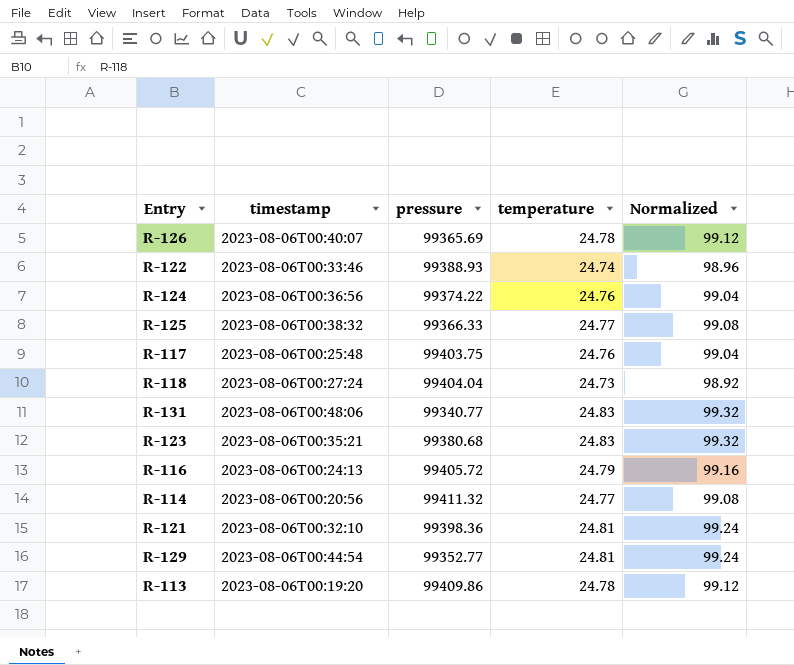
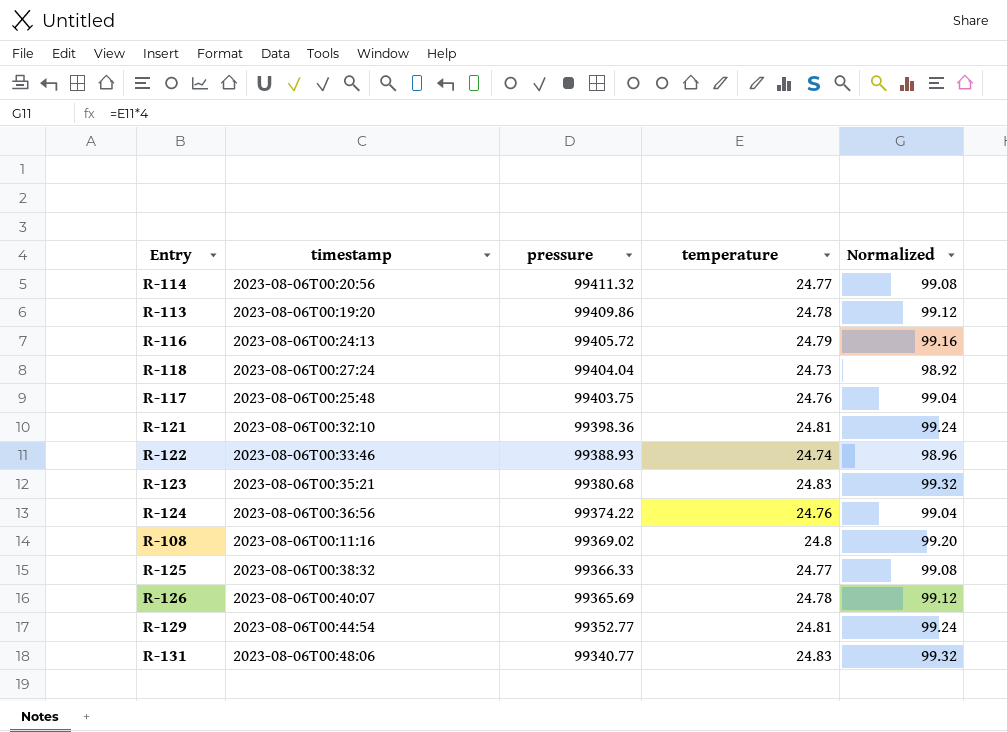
row order: none -> pressure descending
row R-108: none -> 2023-08-06T00:11:16 | 99369.02 | 24.8 | 99.20

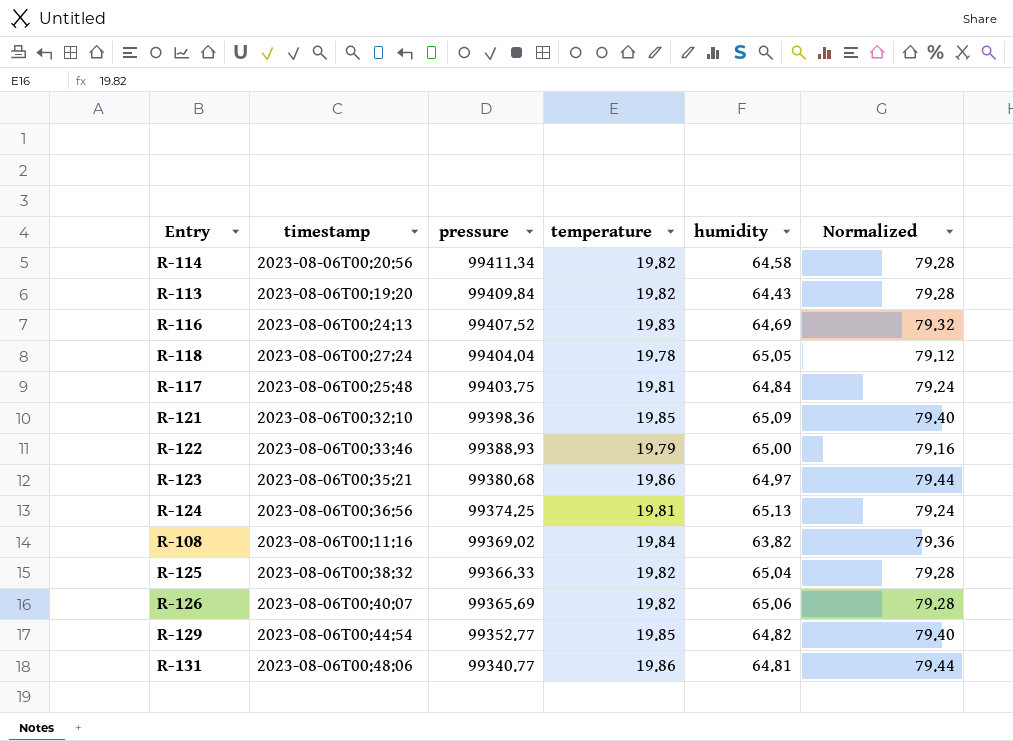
column humidity | position: none -> 5
R-114 | pressure: 99411.32 -> 99411.34
R-114 | temperature: 24.77 -> 19.82
R-114 | Normalized: 99.08 -> 79.28
R-113 | pressure: 99409.86 -> 99409.84
R-113 | temperature: 24.78 -> 19.82
R-113 | Normalized: 99.12 -> 79.28
R-116 | pressure: 99405.72 -> 99407.52
R-116 | temperature: 24.79 -> 19.83
R-116 | Normalized: 99.16 -> 79.32
R-118 | temperature: 24.73 -> 19.78
R-118 | Normalized: 98.92 -> 79.12
R-117 | temperature: 24.76 -> 19.81
R-117 | Normalized: 99.04 -> 79.24
R-121 | temperature: 24.81 -> 19.85
R-121 | Normalized: 99.24 -> 79.40
R-122 | temperature: 24.74 -> 19.79
R-122 | Normalized: 98.96 -> 79.16
R-123 | temperature: 24.83 -> 19.86
R-123 | Normalized: 99.32 -> 79.44
R-124 | pressure: 99374.22 -> 99374.25
R-124 | temperature: 24.76 -> 19.81
R-124 | Normalized: 99.04 -> 79.24
R-108 | temperature: 24.8 -> 19.84
R-108 | Normalized: 99.20 -> 79.36
R-125 | temperature: 24.77 -> 19.82
R-125 | Normalized: 99.08 -> 79.28
R-126 | temperature: 24.78 -> 19.82
R-126 | Normalized: 99.12 -> 79.28
R-129 | temperature: 24.81 -> 19.85
R-129 | Normalized: 99.24 -> 79.40
R-131 | temperature: 24.83 -> 19.86
R-131 | Normalized: 99.32 -> 79.44

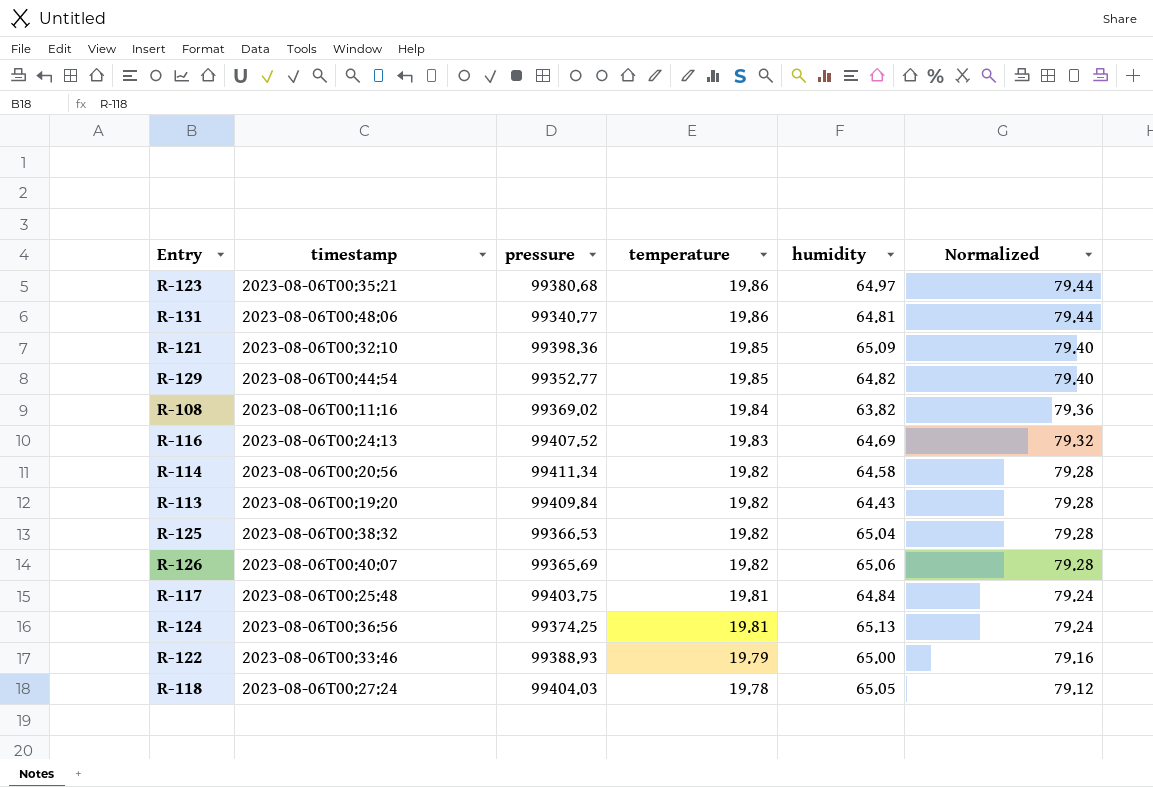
row order: pressure descending -> temperature descending
R-125 | pressure: 99366.33 -> 99366.53
R-118 | pressure: 99404.04 -> 99404.03

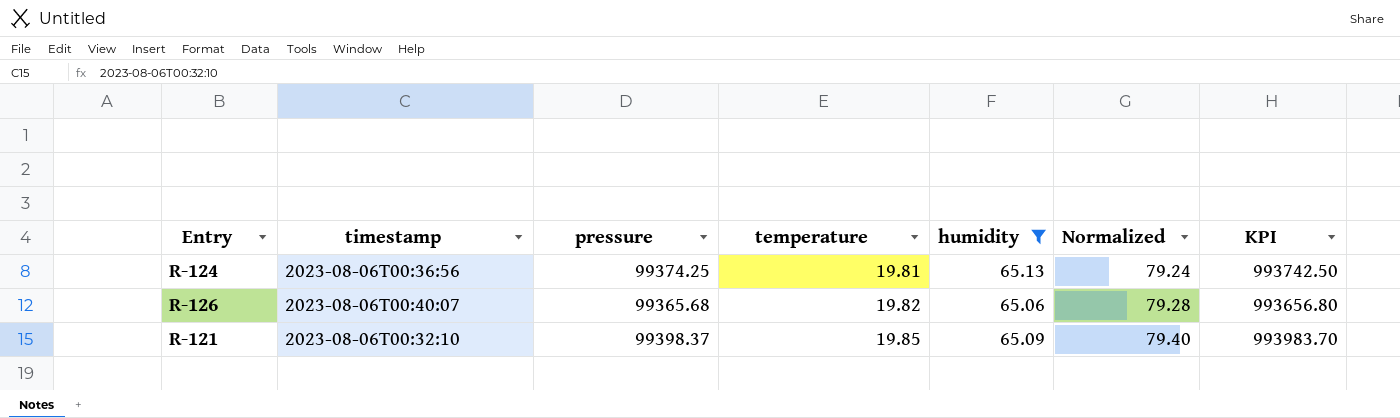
filter: none -> humidity >= 65.06
row order: temperature descending -> temperature ascending
column KPI | formula: none -> [pressure] * 10
R-126 | pressure: 99365.69 -> 99365.68
R-121 | pressure: 99398.36 -> 99398.37

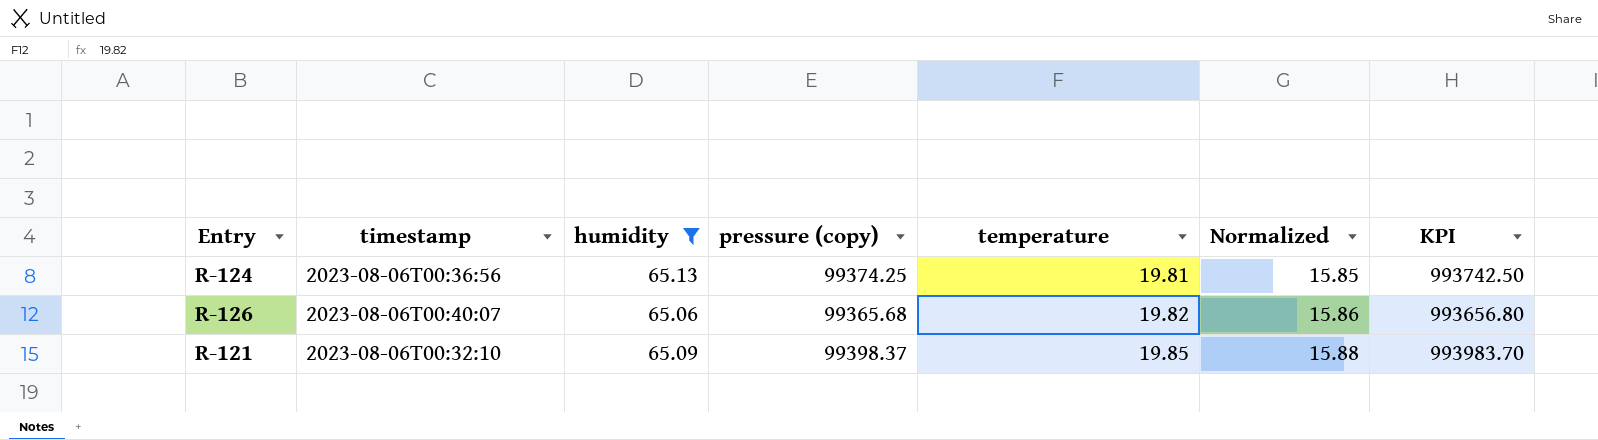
column humidity | position: 5 -> 3
column name: pressure -> pressure (copy)
column Normalized | formula: [temperature] * 4 -> [temperature] * 0.8

